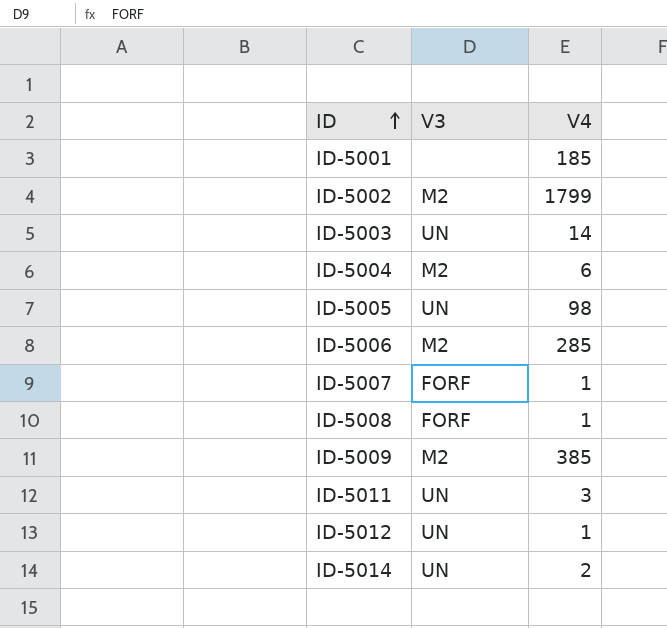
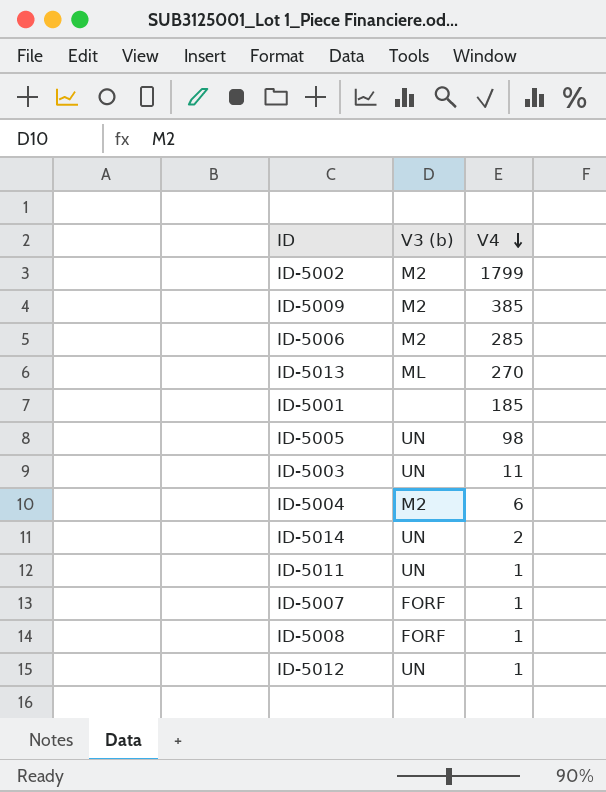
row order: ID ascending -> V4 descending
column name: V3 -> V3 (b)
row ID-5013: none -> ML | 270
ID-5003 | V4: 14 -> 11
ID-5011 | V4: 3 -> 1

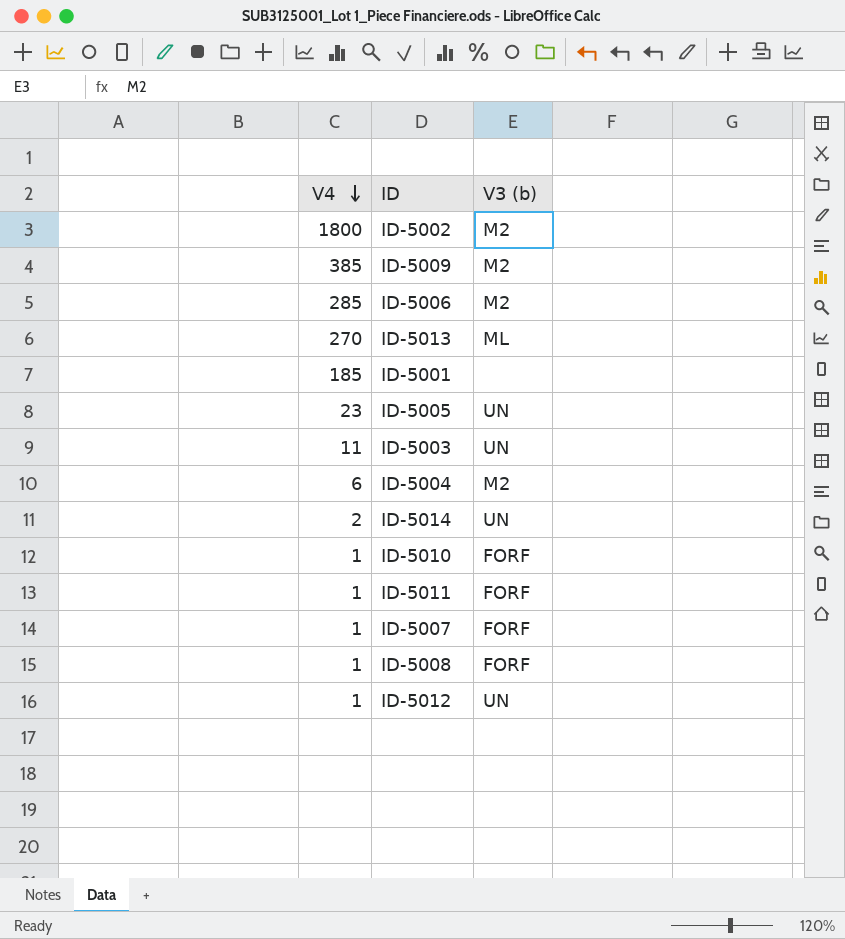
column V4 | position: 3 -> 1
ID-5002 | V4: 1799 -> 1800
ID-5005 | V4: 98 -> 23
row ID-5010: none -> 1 | FORF
ID-5011 | V3 (b): UN -> FORF

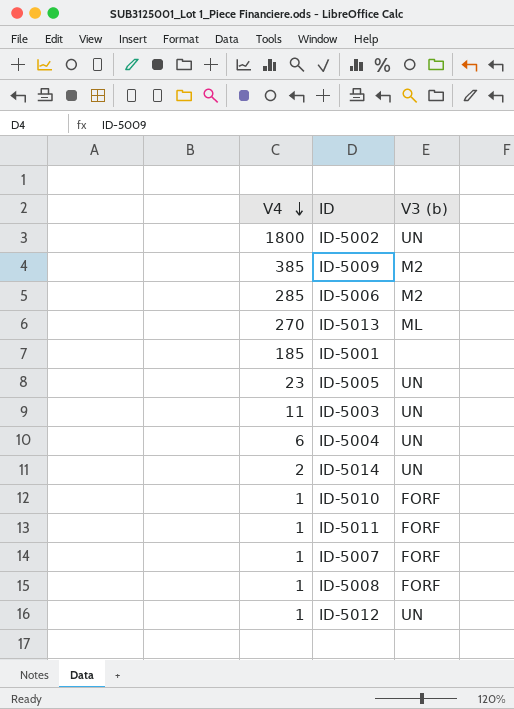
ID-5002 | V3 (b): M2 -> UN
ID-5004 | V3 (b): M2 -> UN

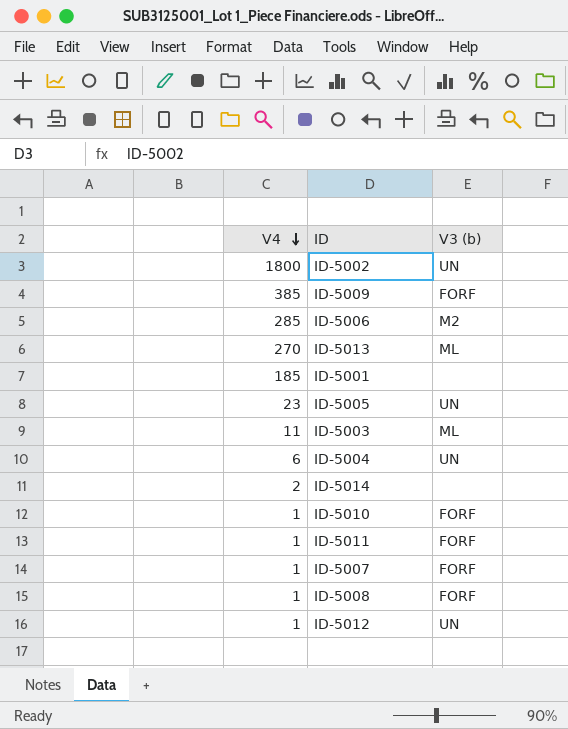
ID-5009 | V3 (b): M2 -> FORF
ID-5003 | V3 (b): UN -> ML
ID-5014 | V3 (b): UN -> none

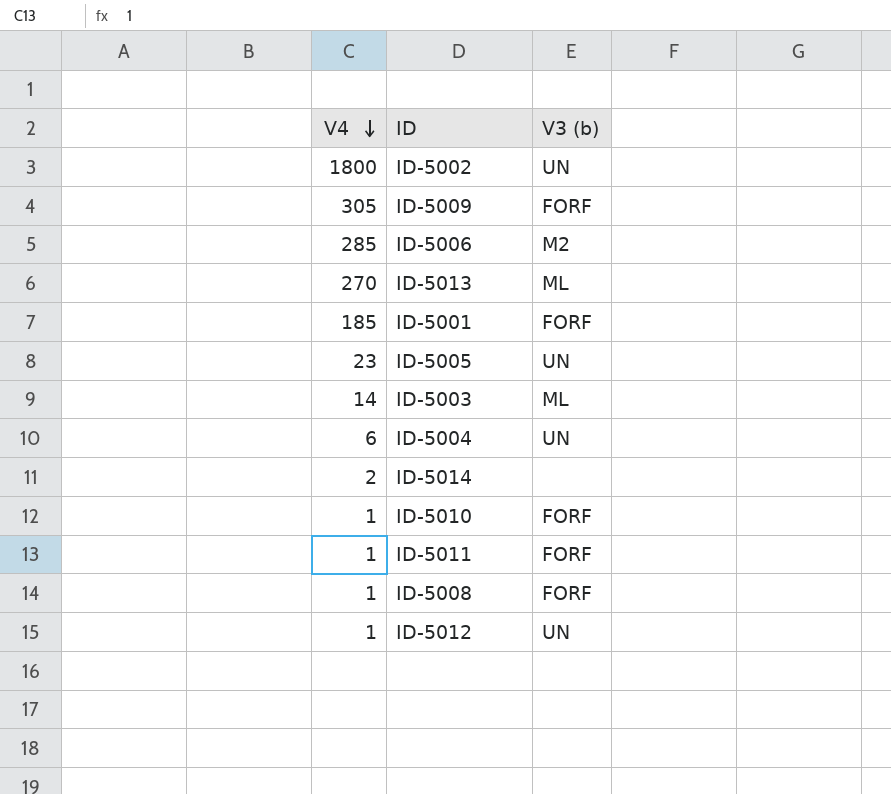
row ID-5007: 1 | FORF -> none
ID-5009 | V4: 385 -> 305
ID-5001 | V3 (b): none -> FORF
ID-5003 | V4: 11 -> 14

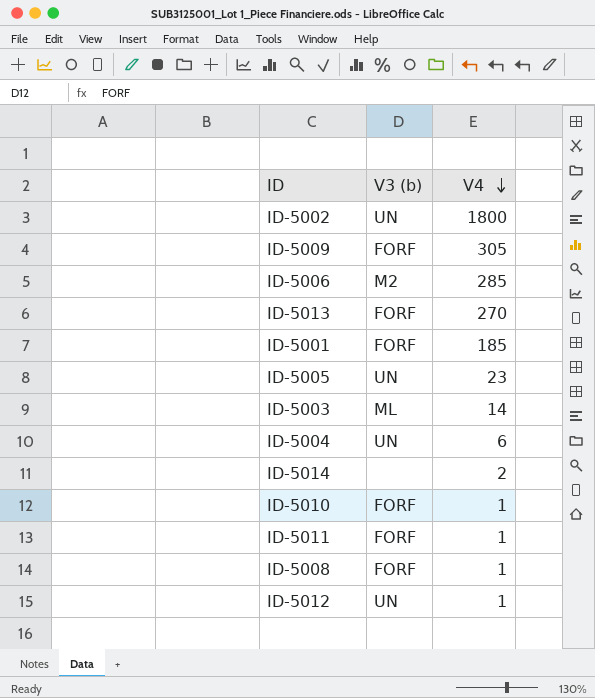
column V4 | position: 1 -> 3
ID-5013 | V3 (b): ML -> FORF

